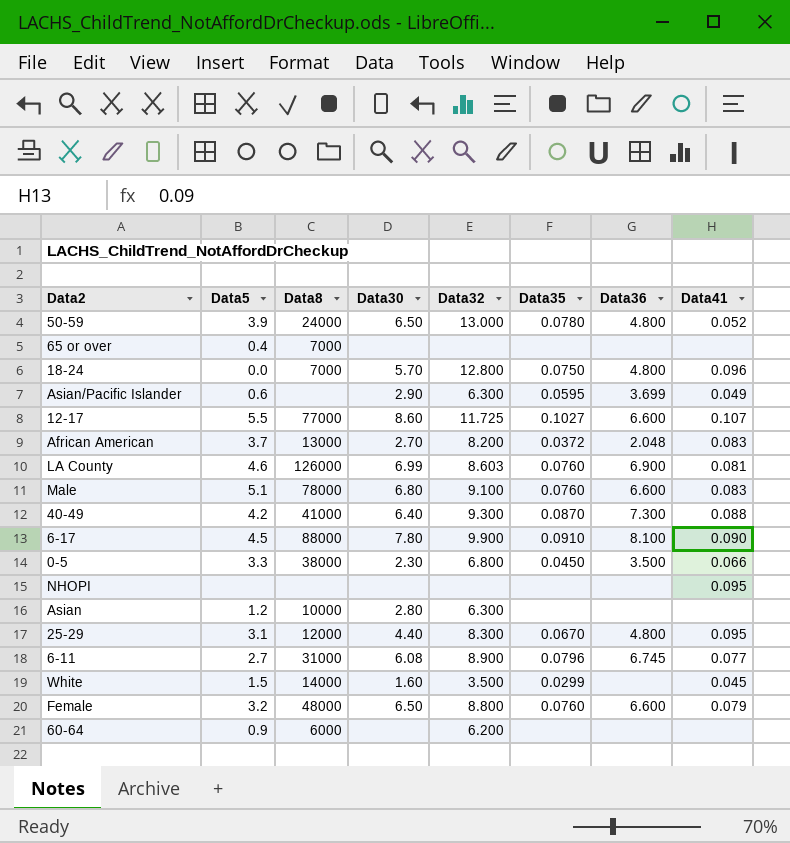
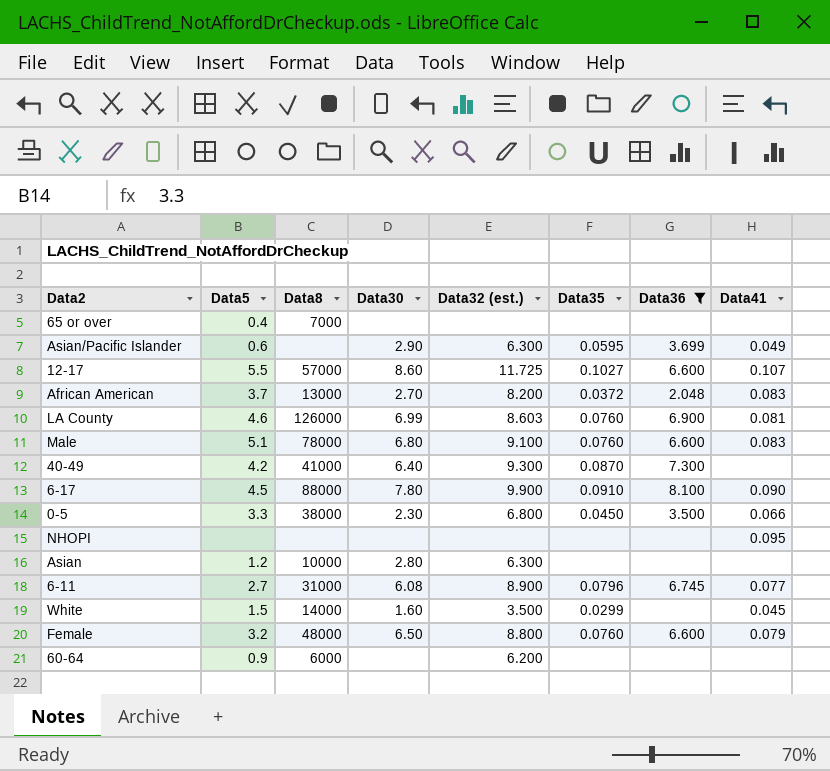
filter: none -> Data36 != 4.800
column name: Data32 -> Data32 (est.)
12-17 | Data8: 77000 -> 57000
40-49 | Data41: 0.088 -> none

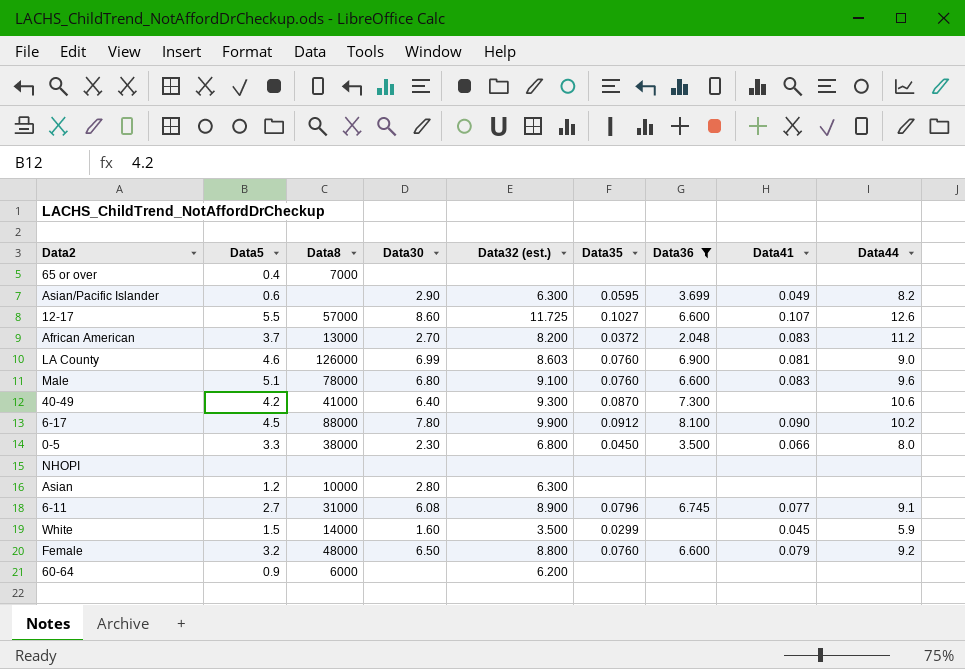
column Data44 | position: none -> 9
6-17 | Data35: 0.0910 -> 0.0912
NHOPI | Data41: 0.095 -> none

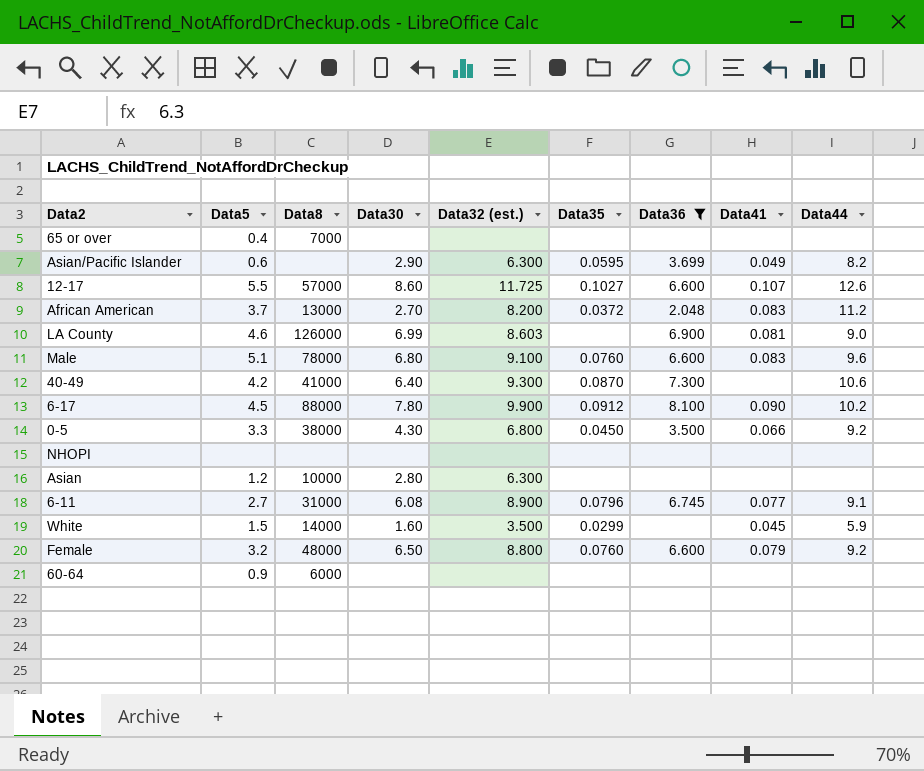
LA County | Data35: 0.0760 -> none
0-5 | Data30: 2.30 -> 4.30
0-5 | Data44: 8.0 -> 9.2
60-64 | Data32 (est.): 6.200 -> none

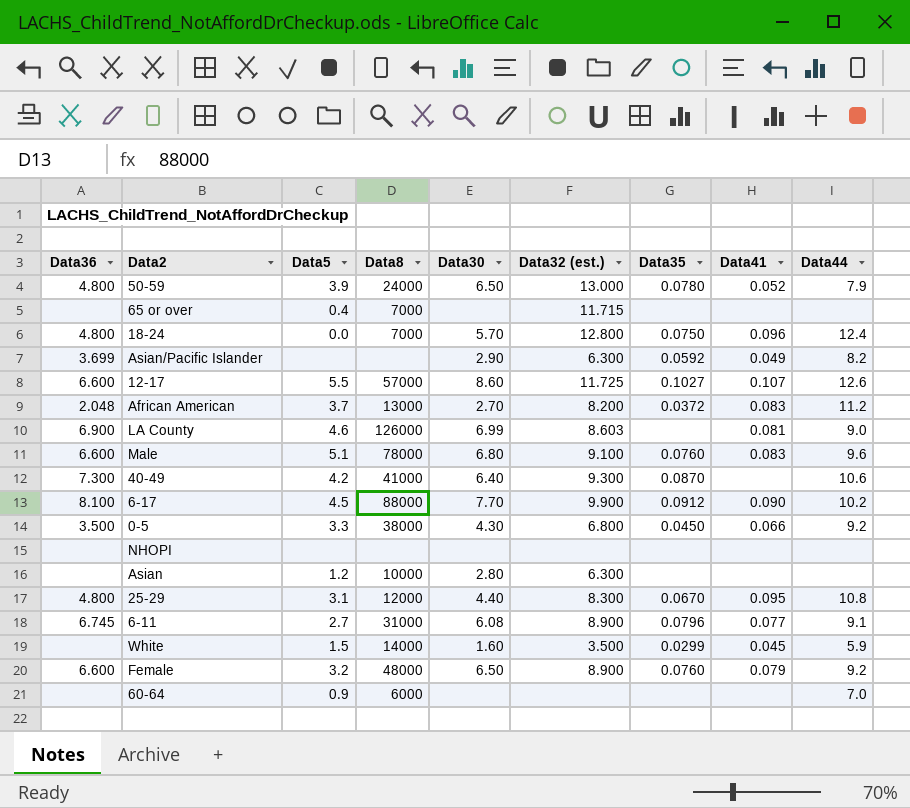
filter: Data36 != 4.800 -> none
column Data36 | position: 7 -> 1
65 or over | Data32 (est.): none -> 11.715
Asian/Pacific Islander | Data5: 0.6 -> none
Asian/Pacific Islander | Data35: 0.0595 -> 0.0592
6-17 | Data30: 7.80 -> 7.70
Female | Data32 (est.): 8.800 -> 8.900
60-64 | Data44: none -> 7.0

